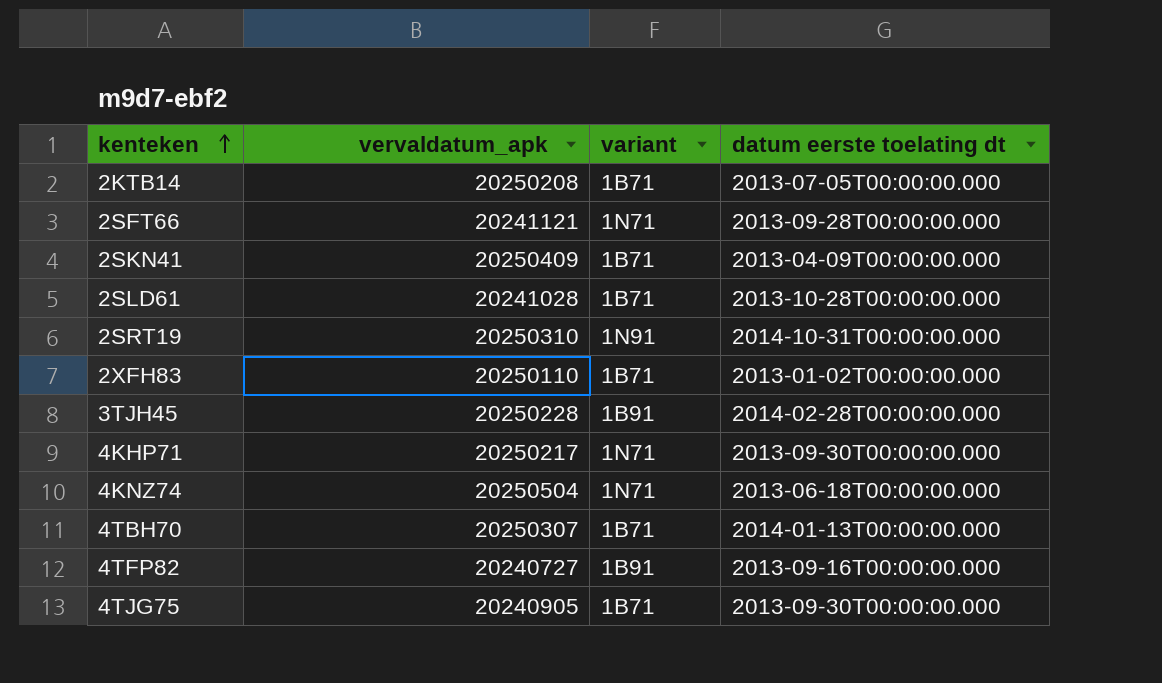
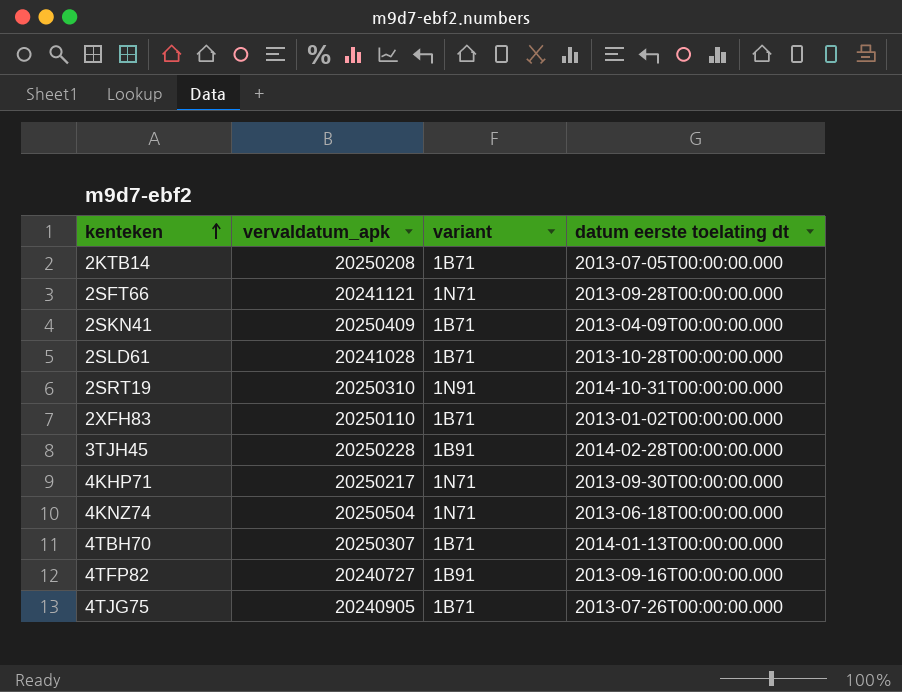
4TJG75 | datum eerste toelating dt: 2013-09-30T00:00:00.000 -> 2013-07-26T00:00:00.000

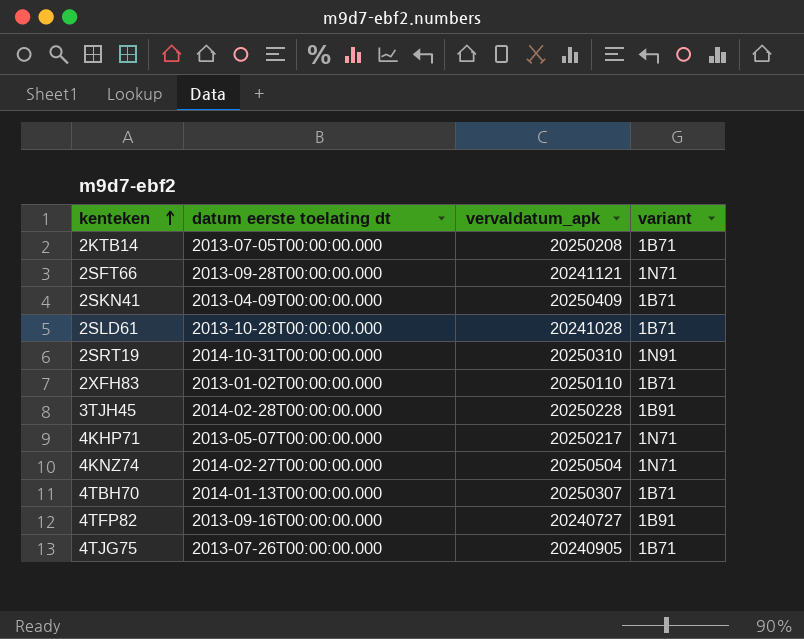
column datum eerste toelating dt | position: 4 -> 2
4KHP71 | datum eerste toelating dt: 2013-09-30T00:00:00.000 -> 2013-05-07T00:00:00.000
4KNZ74 | datum eerste toelating dt: 2013-06-18T00:00:00.000 -> 2014-02-27T00:00:00.000

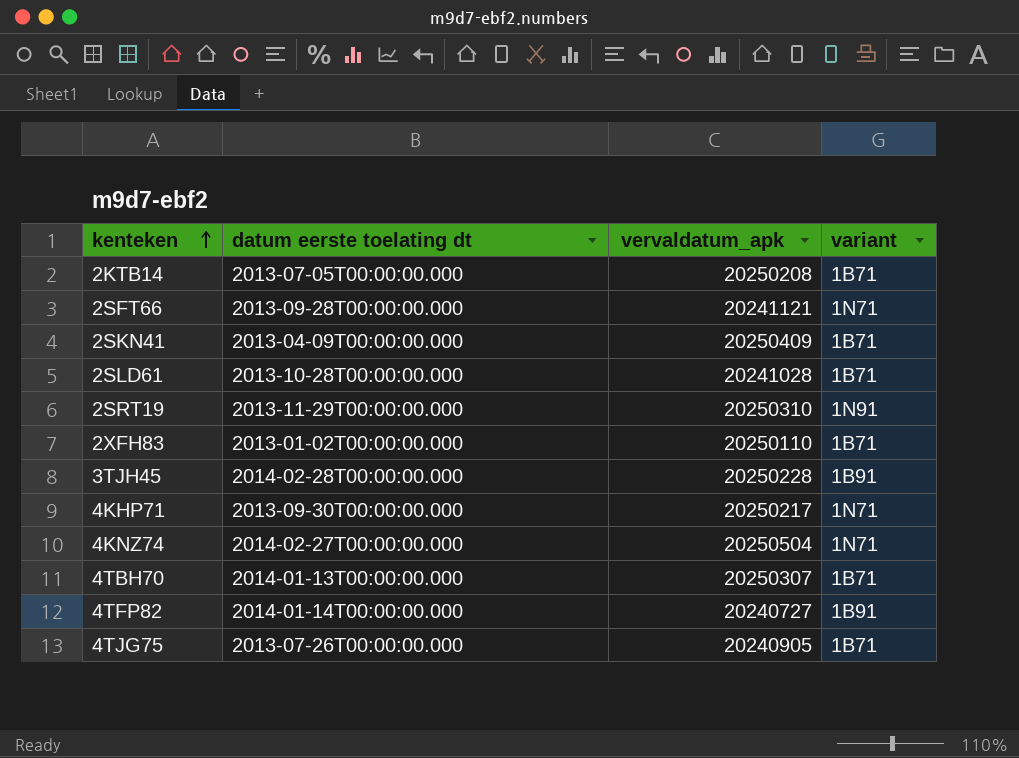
2SRT19 | datum eerste toelating dt: 2014-10-31T00:00:00.000 -> 2013-11-29T00:00:00.000
4KHP71 | datum eerste toelating dt: 2013-05-07T00:00:00.000 -> 2013-09-30T00:00:00.000
4TFP82 | datum eerste toelating dt: 2013-09-16T00:00:00.000 -> 2014-01-14T00:00:00.000

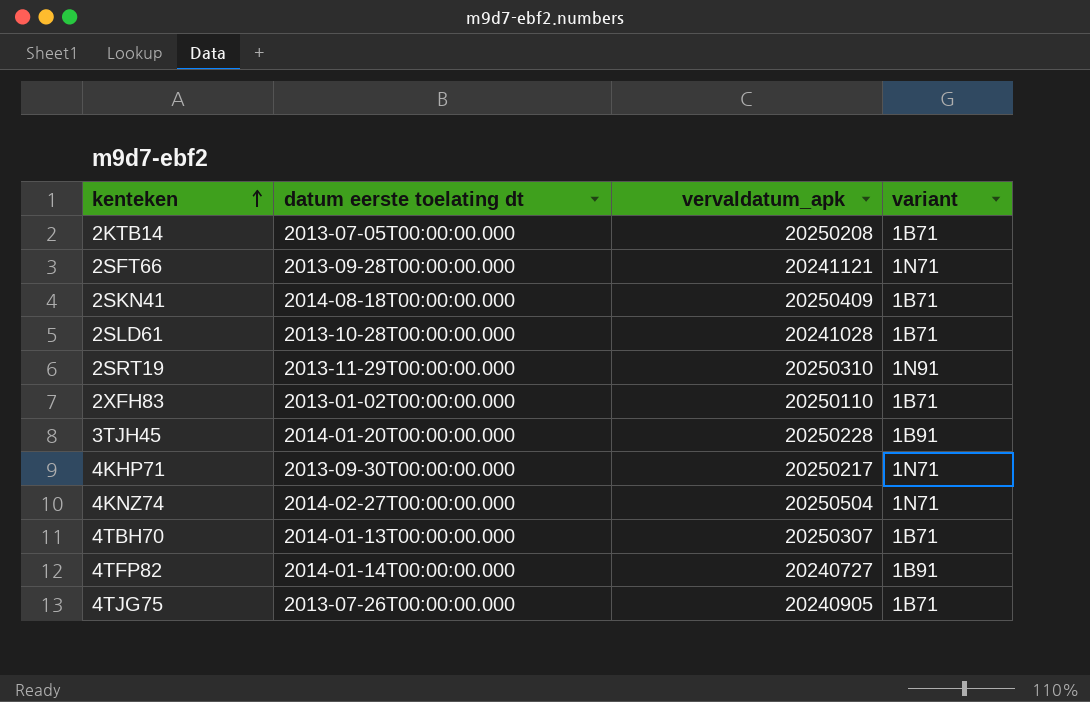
2SKN41 | datum eerste toelating dt: 2013-04-09T00:00:00.000 -> 2014-08-18T00:00:00.000
3TJH45 | datum eerste toelating dt: 2014-02-28T00:00:00.000 -> 2014-01-20T00:00:00.000

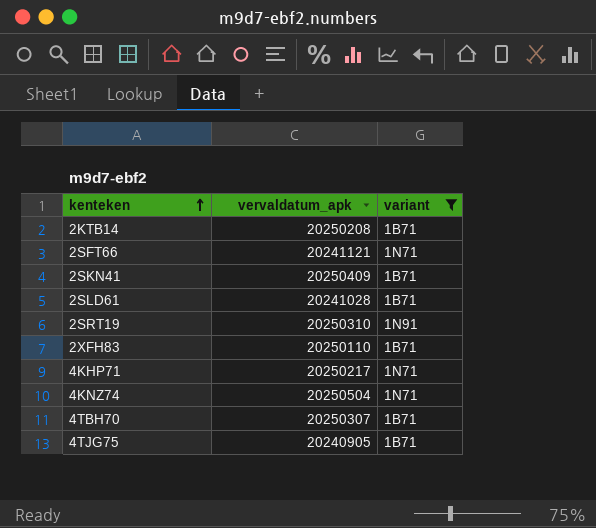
filter: none -> variant != 1B91
column datum eerste toelating dt | position: 2 -> none

